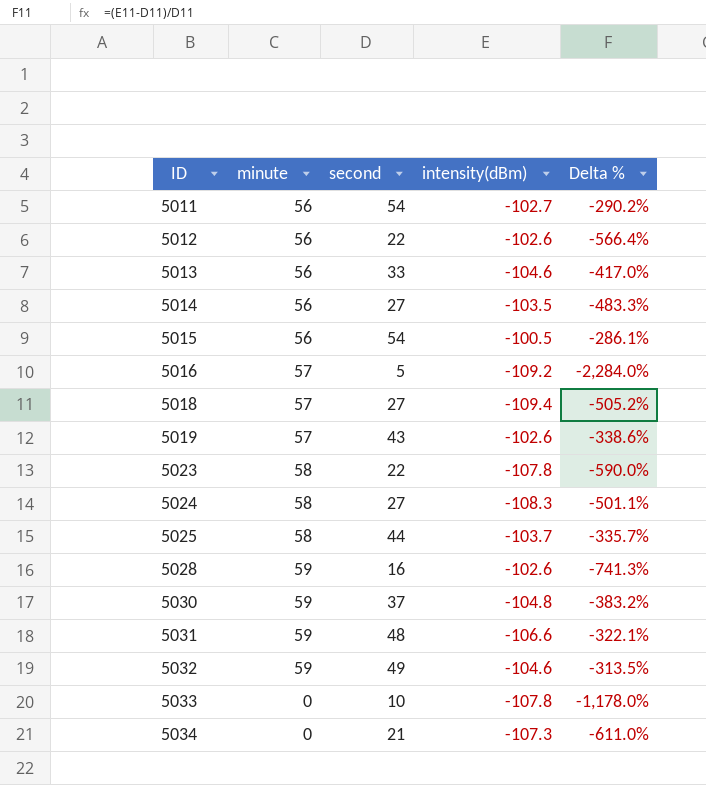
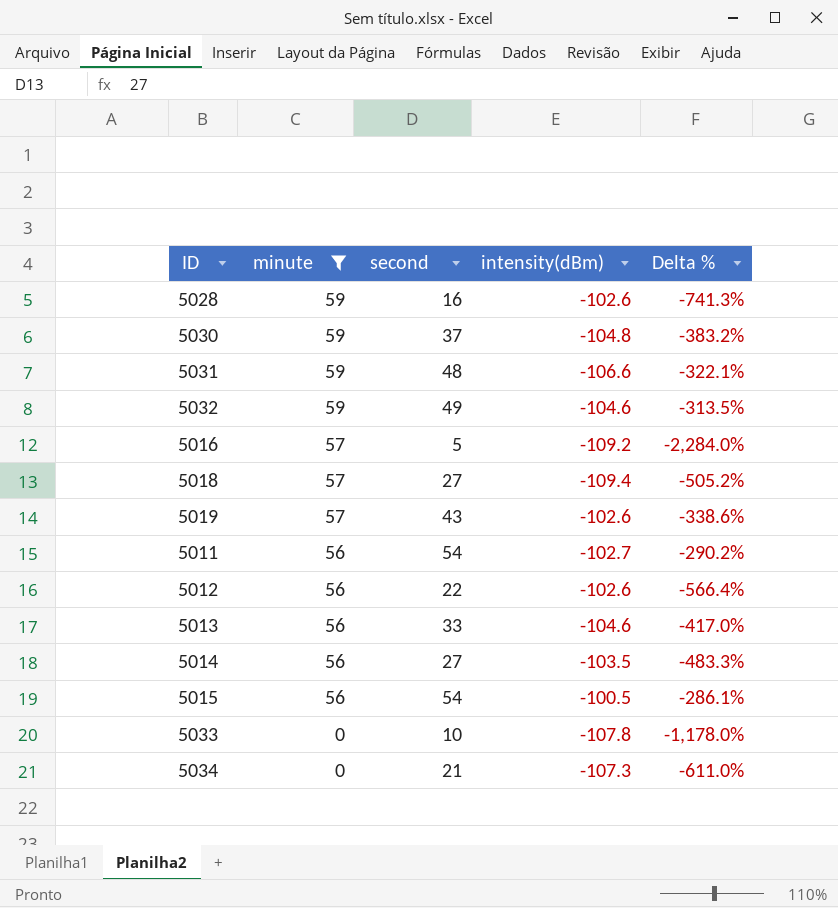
filter: none -> minute != 58
row order: ID ascending -> minute descending

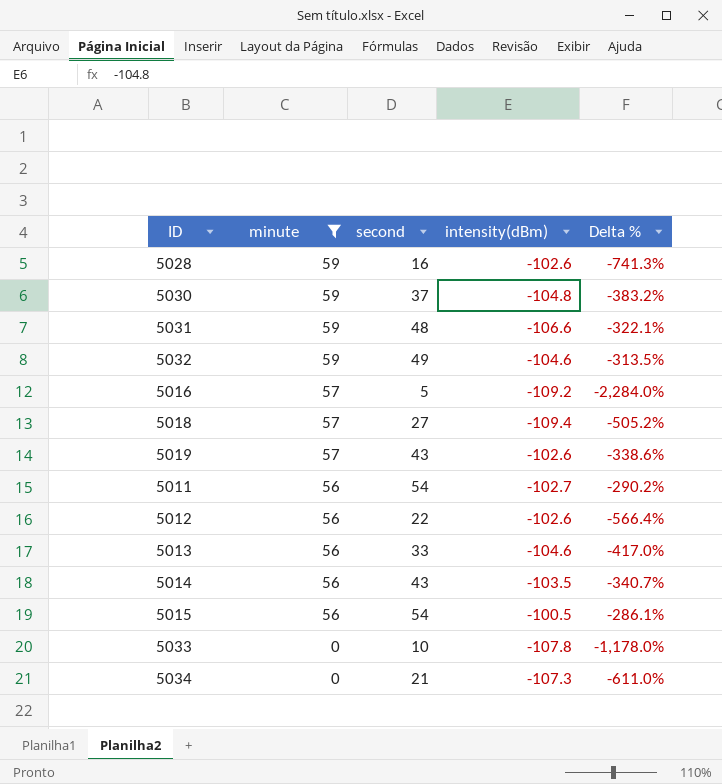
5014 | second: 27 -> 43
5014 | Delta %: -483.3% -> -340.7%

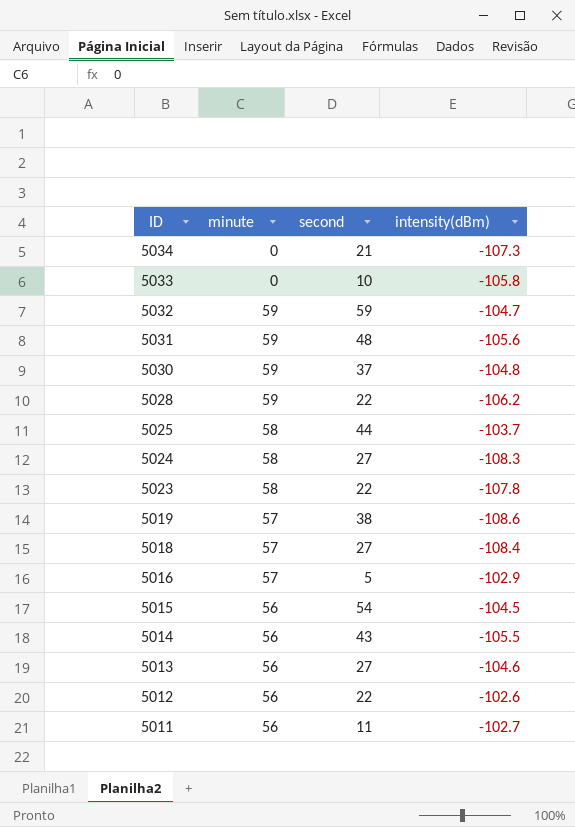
filter: minute != 58 -> none
row order: minute descending -> ID descending
column Delta % | formula: ([intensity(dBm)] - [second]) / [second] -> none
5033 | intensity(dBm): -107.8 -> -105.8
5032 | second: 49 -> 59
5032 | intensity(dBm): -104.6 -> -104.7
5031 | intensity(dBm): -106.6 -> -105.6
5028 | second: 16 -> 22
5028 | intensity(dBm): -102.6 -> -106.2
5019 | second: 43 -> 38
5019 | intensity(dBm): -102.6 -> -108.6
5018 | intensity(dBm): -109.4 -> -108.4
5016 | intensity(dBm): -109.2 -> -102.9
5015 | intensity(dBm): -100.5 -> -104.5
5014 | intensity(dBm): -103.5 -> -105.5
5013 | second: 33 -> 27
5011 | second: 54 -> 11

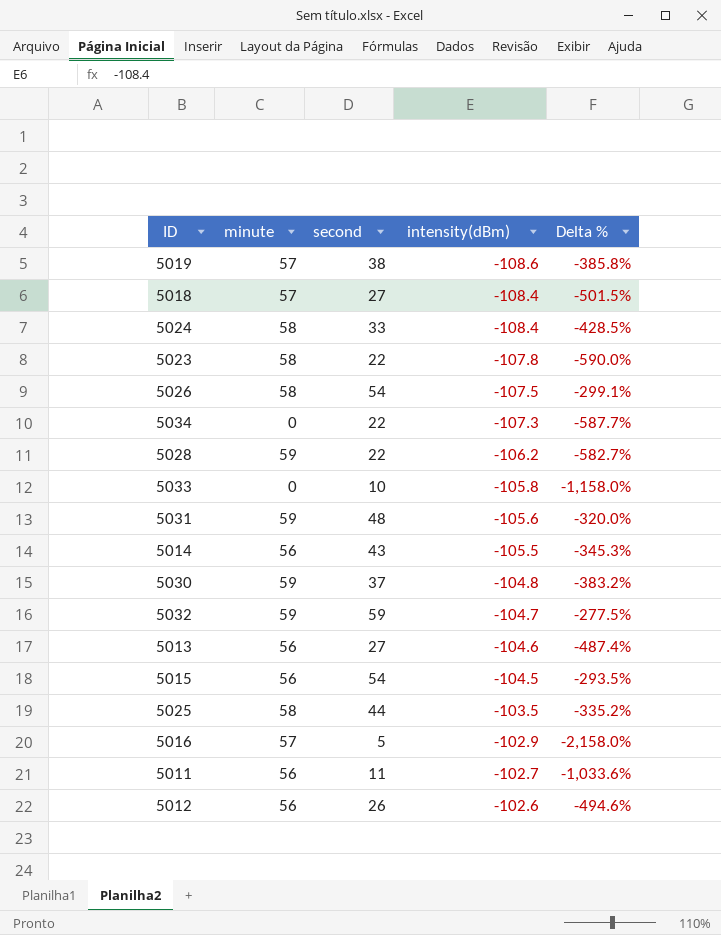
row order: ID descending -> intensity(dBm) ascending
column Delta % | formula: none -> ([intensity(dBm)] - [second]) / [second]
5024 | second: 27 -> 33
5024 | intensity(dBm): -108.3 -> -108.4
row 5026: none -> 58 | 54 | -107.5 | -299.1%
5034 | second: 21 -> 22
5025 | intensity(dBm): -103.7 -> -103.5
5012 | second: 22 -> 26

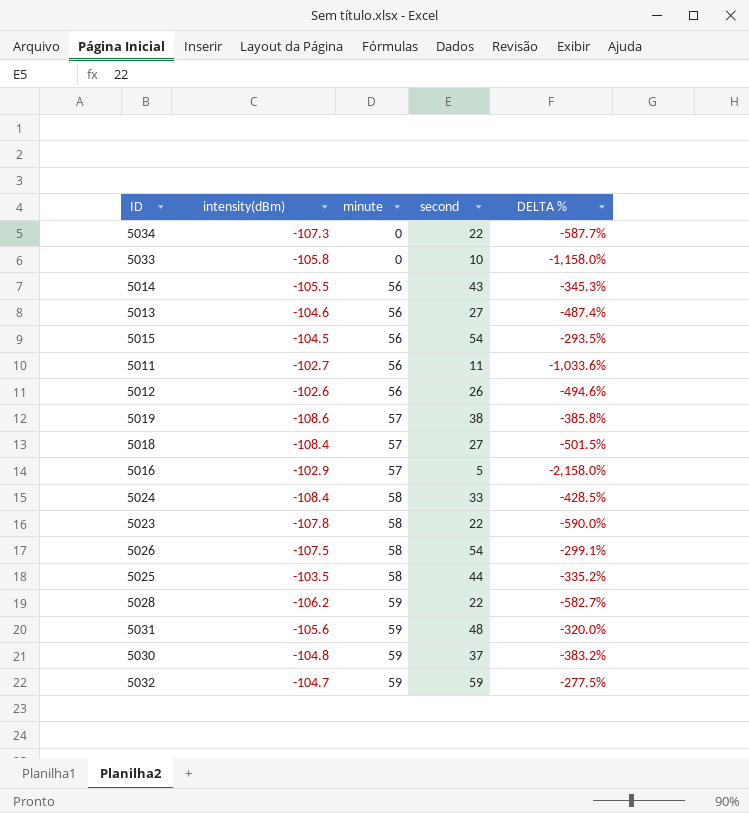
row order: intensity(dBm) ascending -> minute ascending
column intensity(dBm) | position: 4 -> 2
column name: Delta % -> DELTA %

